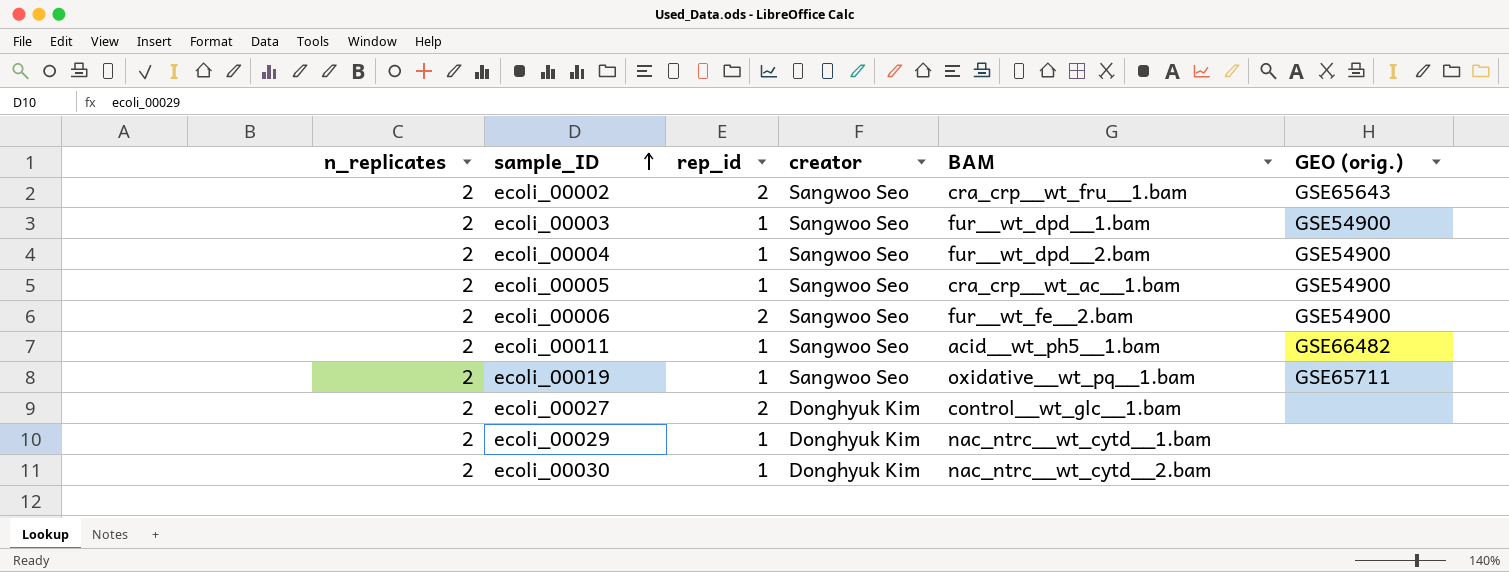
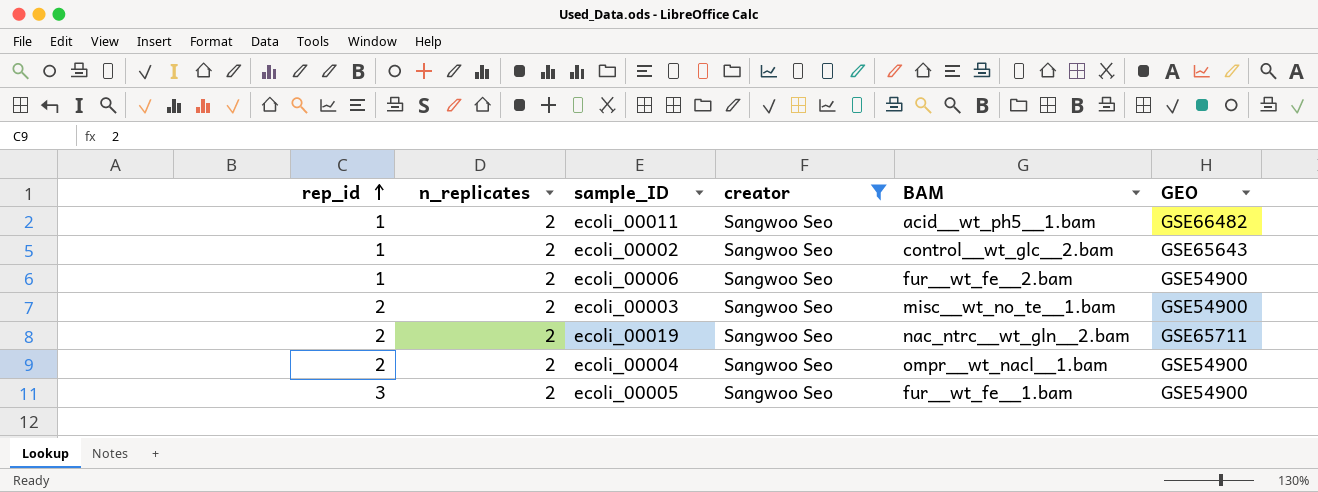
filter: none -> creator = Sangwoo Seo
row order: sample_ID ascending -> rep_id ascending
column rep_id | position: 3 -> 1
column name: GEO (orig.) -> GEO
ecoli_00002 | rep_id: 2 -> 1
ecoli_00002 | BAM: cra_crp__wt_fru__1.bam -> control__wt_glc__2.bam
ecoli_00006 | rep_id: 2 -> 1
ecoli_00003 | rep_id: 1 -> 2
ecoli_00003 | BAM: fur__wt_dpd__1.bam -> misc__wt_no_te__1.bam
ecoli_00019 | rep_id: 1 -> 2
ecoli_00019 | BAM: oxidative__wt_pq__1.bam -> nac_ntrc__wt_gln__2.bam
ecoli_00004 | rep_id: 1 -> 2
ecoli_00004 | BAM: fur__wt_dpd__2.bam -> ompr__wt_nacl__1.bam
ecoli_00005 | rep_id: 1 -> 3
ecoli_00005 | BAM: cra_crp__wt_ac__1.bam -> fur__wt_fe__1.bam

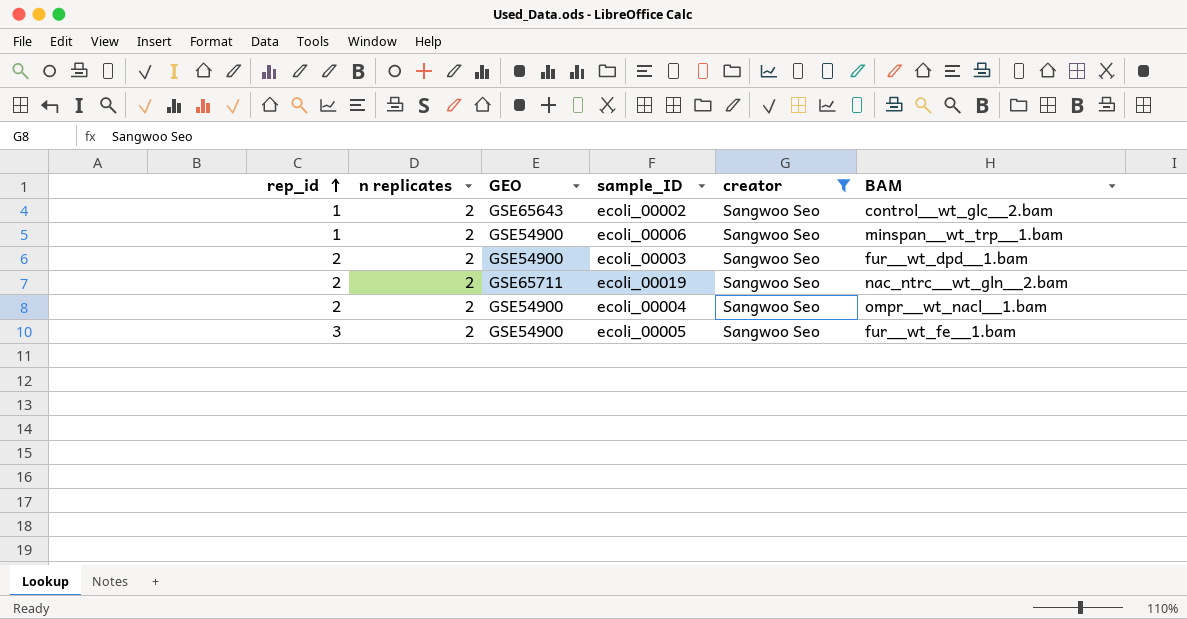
column name: n_replicates -> n replicates
column GEO | position: 6 -> 3
row ecoli_00011: 1 | 2 | Sangwoo Seo | acid__wt_ph5__1.bam | GSE66482 -> none
ecoli_00006 | BAM: fur__wt_fe__2.bam -> minspan__wt_trp__1.bam
ecoli_00003 | BAM: misc__wt_no_te__1.bam -> fur__wt_dpd__1.bam

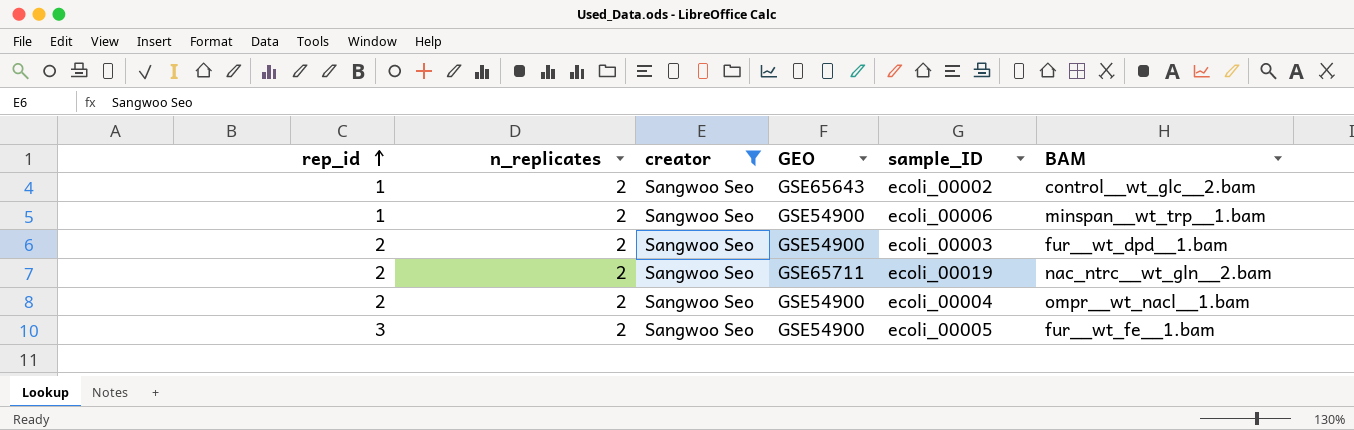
column name: n replicates -> n_replicates
column creator | position: 5 -> 3

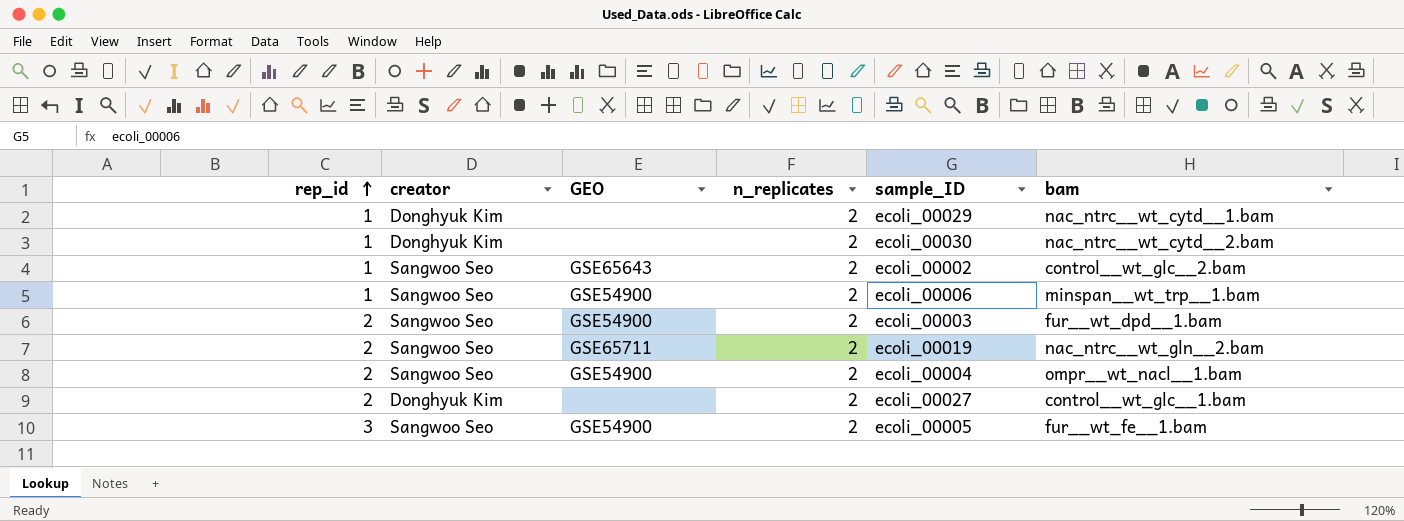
filter: creator = Sangwoo Seo -> none
column n_replicates | position: 2 -> 4
column name: BAM -> bam

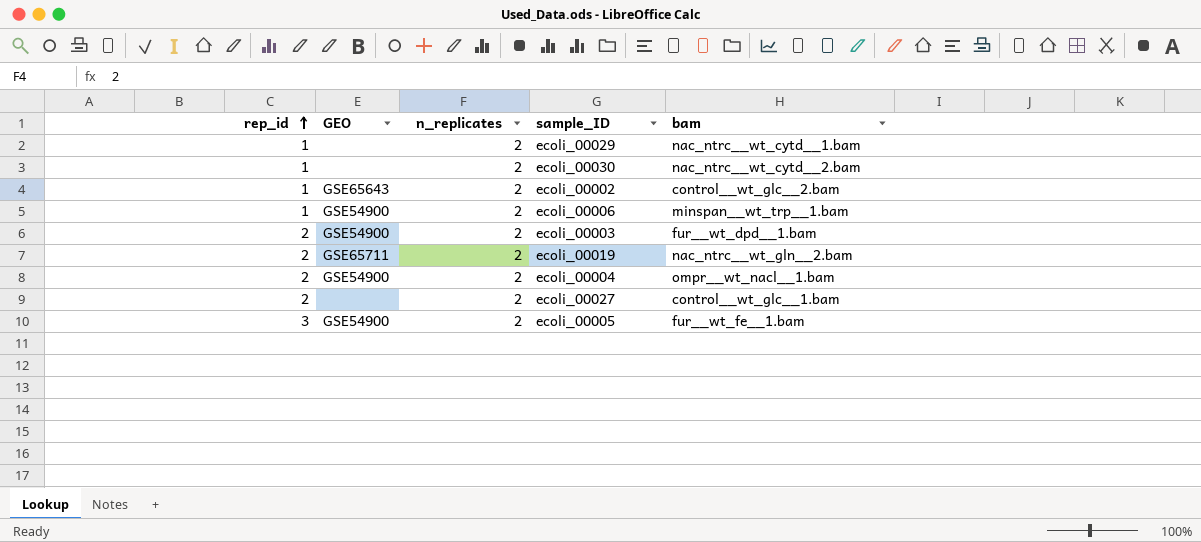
column creator | position: 2 -> none

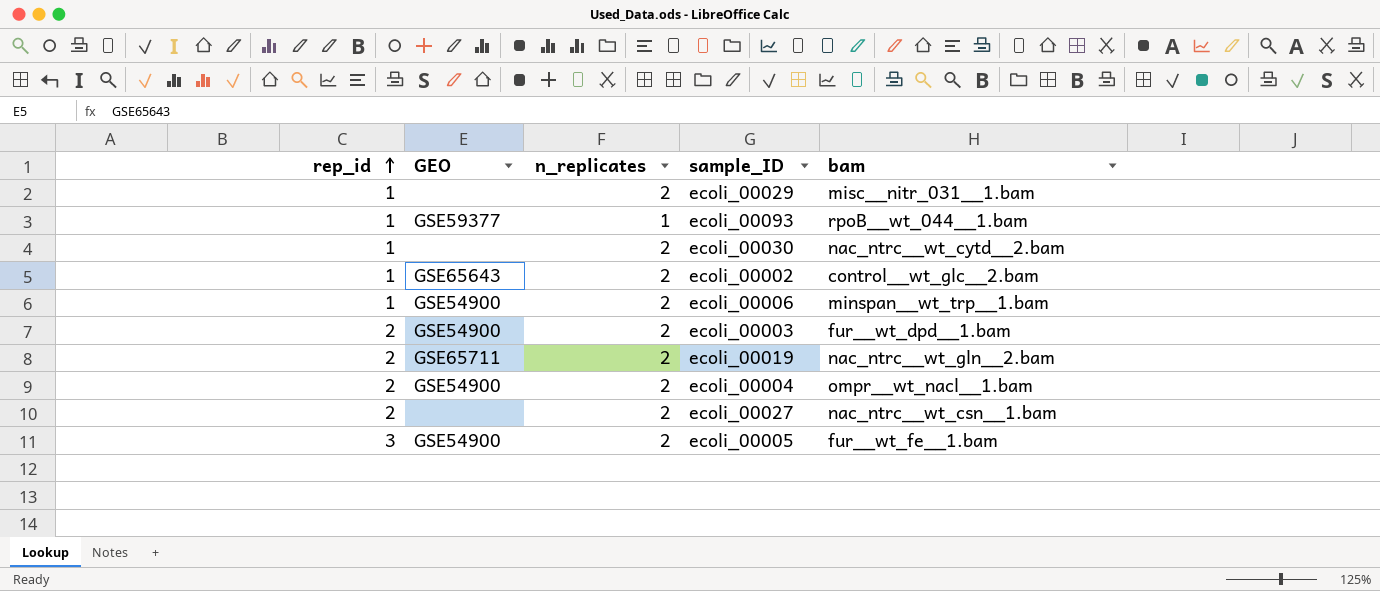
ecoli_00029 | bam: nac_ntrc__wt_cytd__1.bam -> misc__nitr_031__1.bam
row ecoli_00093: none -> 1 | GSE59377 | 1 | rpoB__wt_044__1.bam
ecoli_00027 | bam: control__wt_glc__1.bam -> nac_ntrc__wt_csn__1.bam

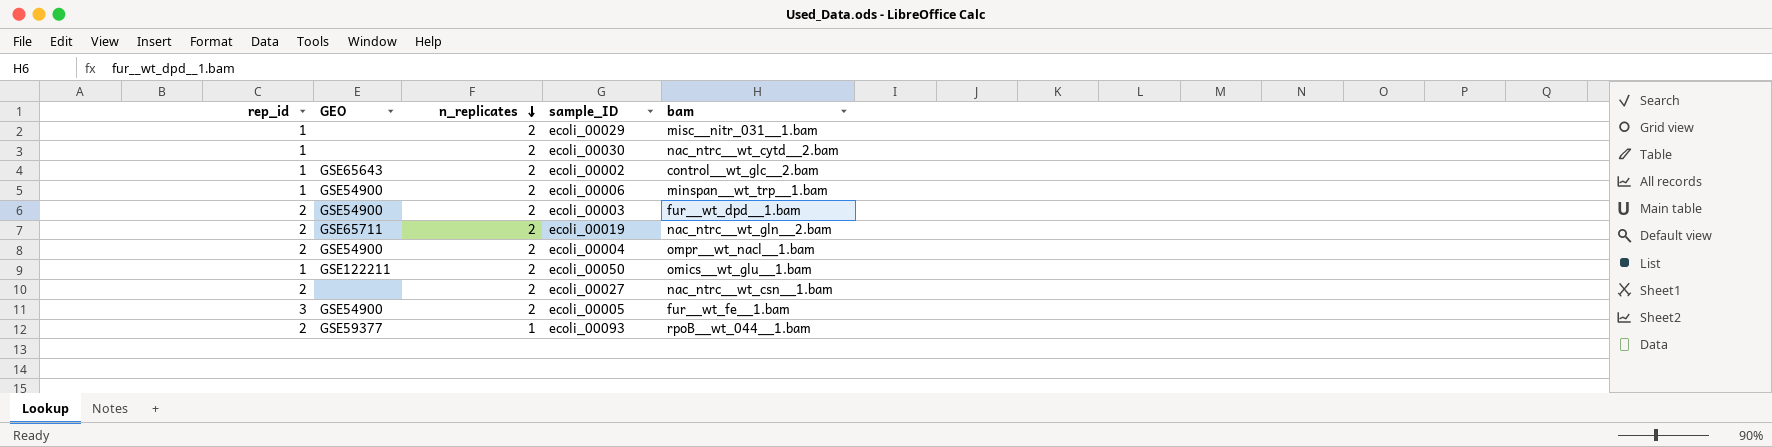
row order: rep_id ascending -> n_replicates descending
row ecoli_00050: none -> 1 | GSE122211 | 2 | omics__wt_glu__1.bam
ecoli_00093 | rep_id: 1 -> 2

